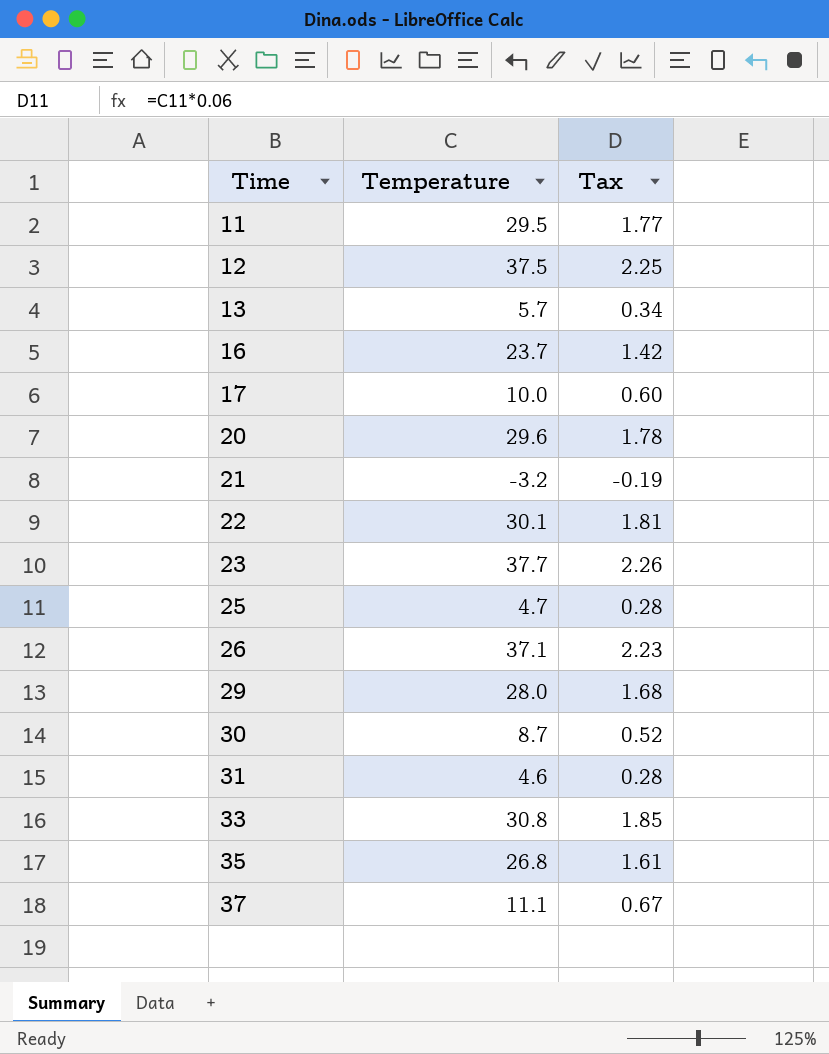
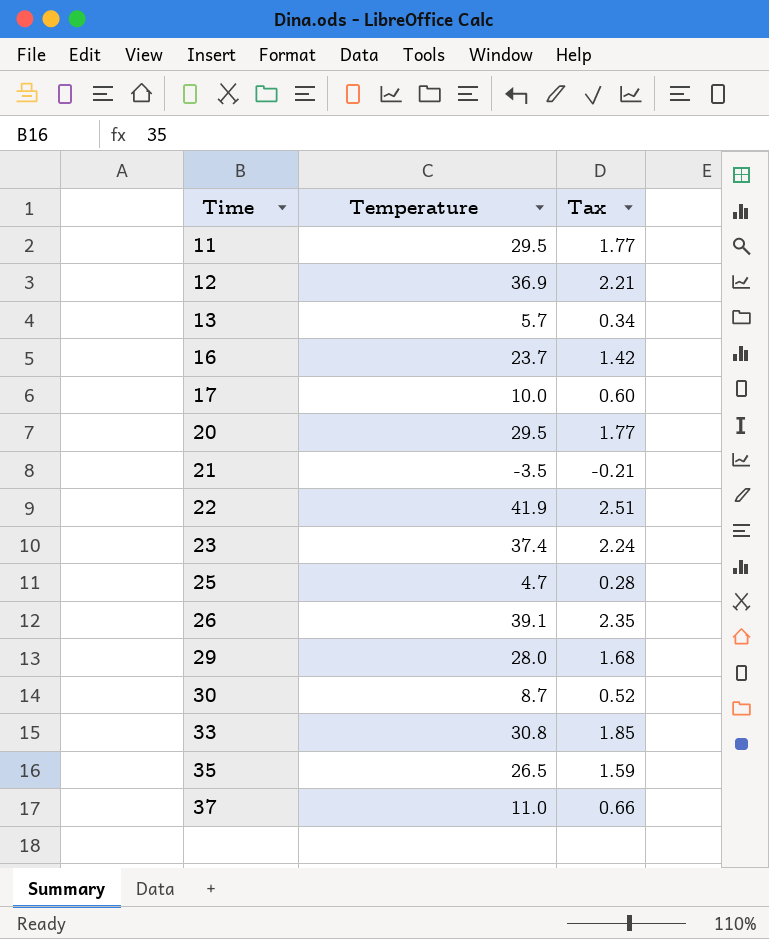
row 31: 4.6 | 0.28 -> none
12 | Temperature: 37.5 -> 36.9
12 | Tax: 2.25 -> 2.21
20 | Temperature: 29.6 -> 29.5
20 | Tax: 1.78 -> 1.77
21 | Temperature: -3.2 -> -3.5
21 | Tax: -0.19 -> -0.21
22 | Temperature: 30.1 -> 41.9
22 | Tax: 1.81 -> 2.51
23 | Temperature: 37.7 -> 37.4
23 | Tax: 2.26 -> 2.24
26 | Temperature: 37.1 -> 39.1
26 | Tax: 2.23 -> 2.35
35 | Temperature: 26.8 -> 26.5
35 | Tax: 1.61 -> 1.59
37 | Temperature: 11.1 -> 11.0
37 | Tax: 0.67 -> 0.66

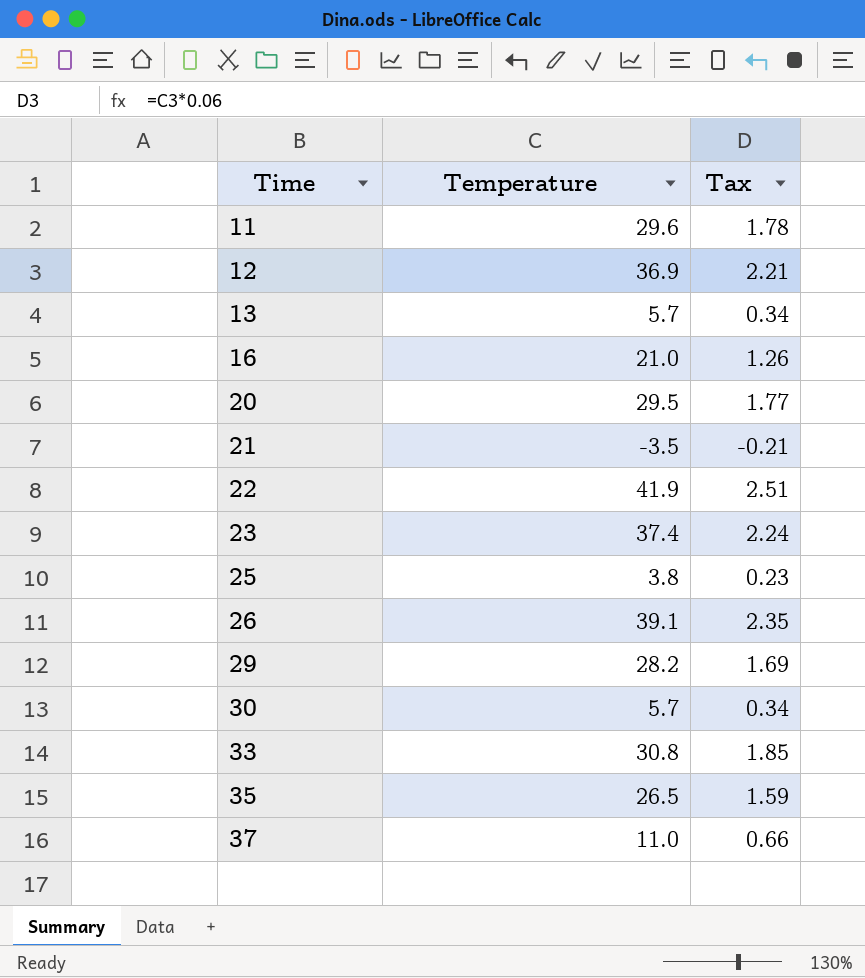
row 17: 10.0 | 0.60 -> none
11 | Temperature: 29.5 -> 29.6
11 | Tax: 1.77 -> 1.78
16 | Temperature: 23.7 -> 21.0
16 | Tax: 1.42 -> 1.26
25 | Temperature: 4.7 -> 3.8
25 | Tax: 0.28 -> 0.23
29 | Temperature: 28.0 -> 28.2
29 | Tax: 1.68 -> 1.69
30 | Temperature: 8.7 -> 5.7
30 | Tax: 0.52 -> 0.34

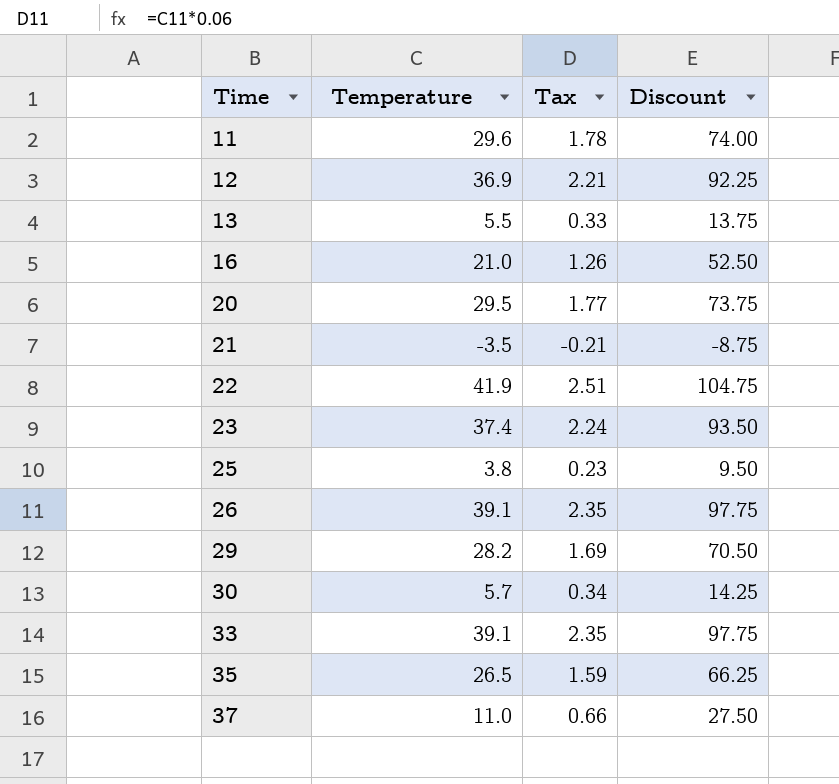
column Discount | formula: none -> [Temperature] * 2.5
13 | Temperature: 5.7 -> 5.5
13 | Tax: 0.34 -> 0.33
33 | Temperature: 30.8 -> 39.1
33 | Tax: 1.85 -> 2.35

